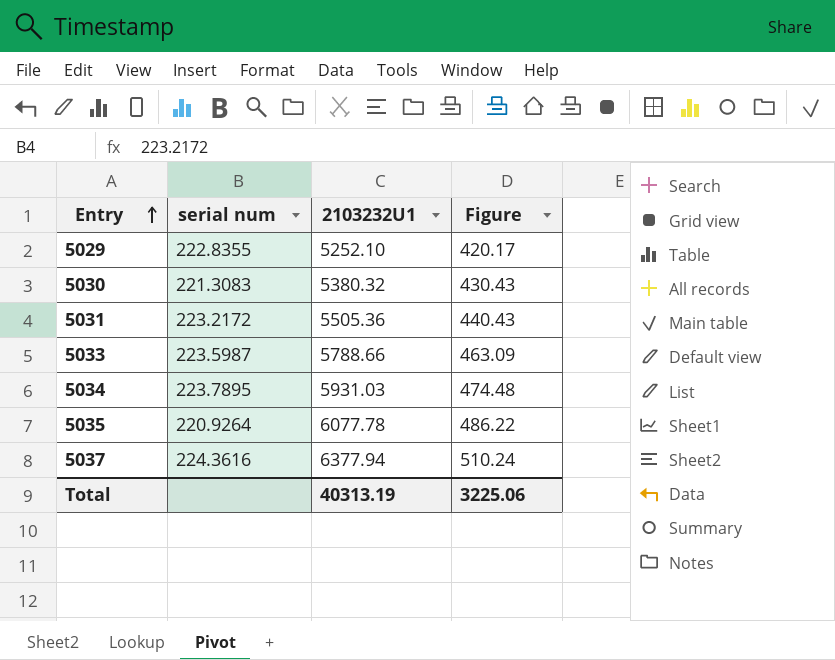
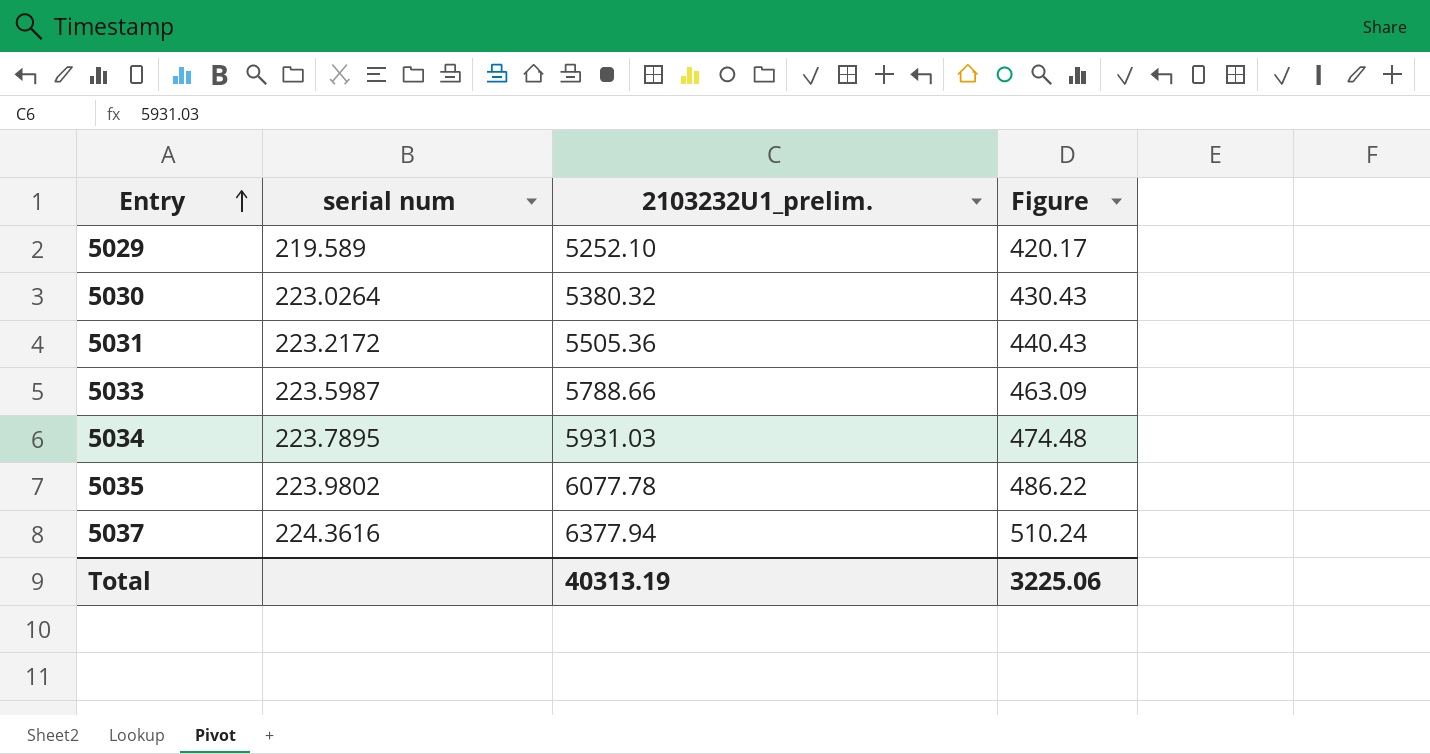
column name: 2103232U1 -> 2103232U1_prelim.
5029 | serial num: 222.8355 -> 219.589
5030 | serial num: 221.3083 -> 223.0264
5035 | serial num: 220.9264 -> 223.9802

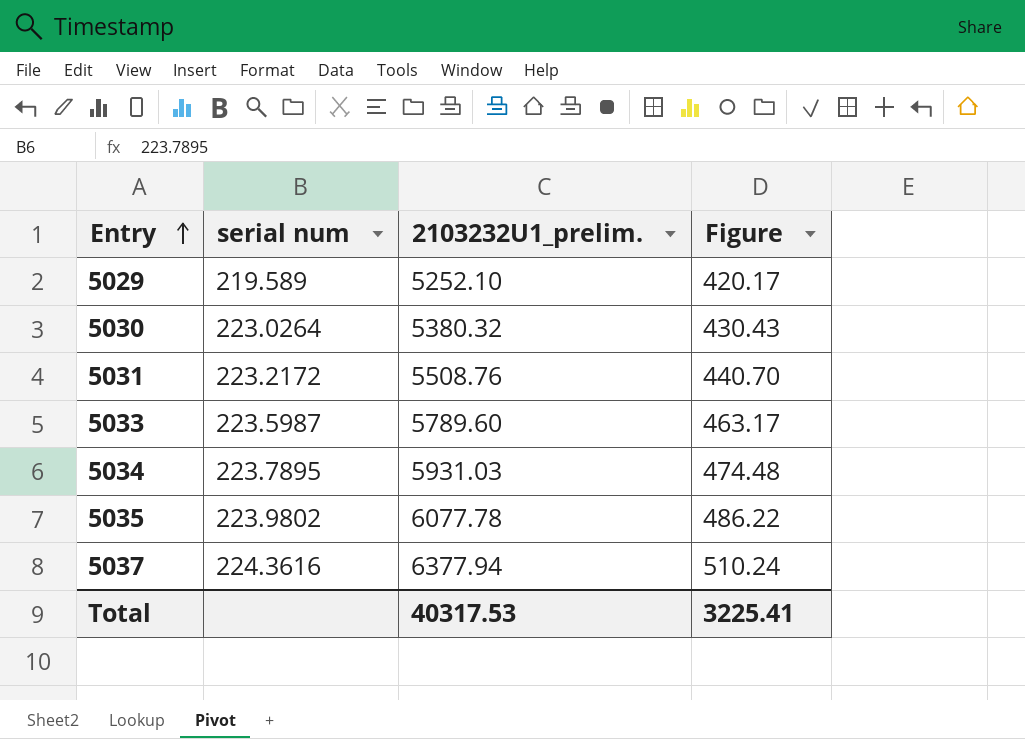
5031 | 2103232U1_prelim.: 5505.36 -> 5508.76
5031 | Figure: 440.43 -> 440.70
5033 | 2103232U1_prelim.: 5788.66 -> 5789.60
5033 | Figure: 463.09 -> 463.17
Total | 2103232U1_prelim.: 40313.19 -> 40317.53
Total | Figure: 3225.06 -> 3225.41

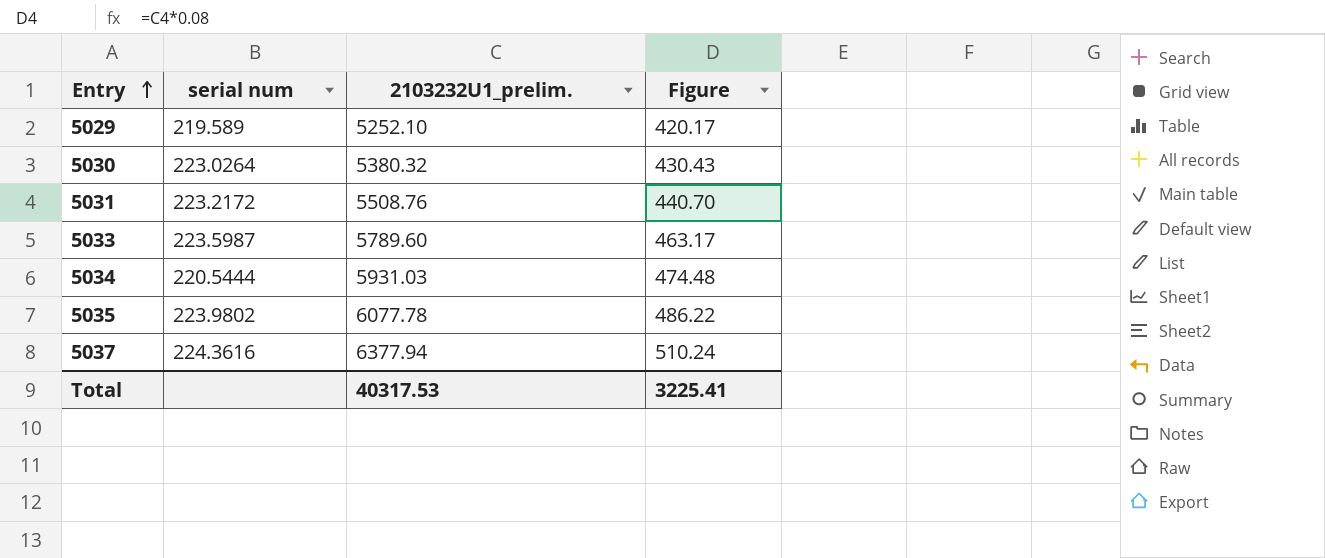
5034 | serial num: 223.7895 -> 220.5444

